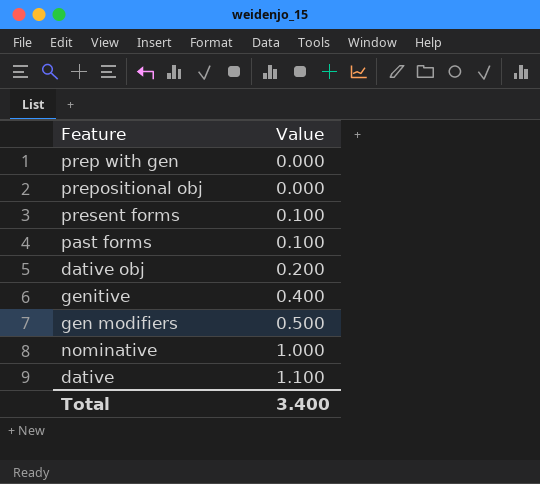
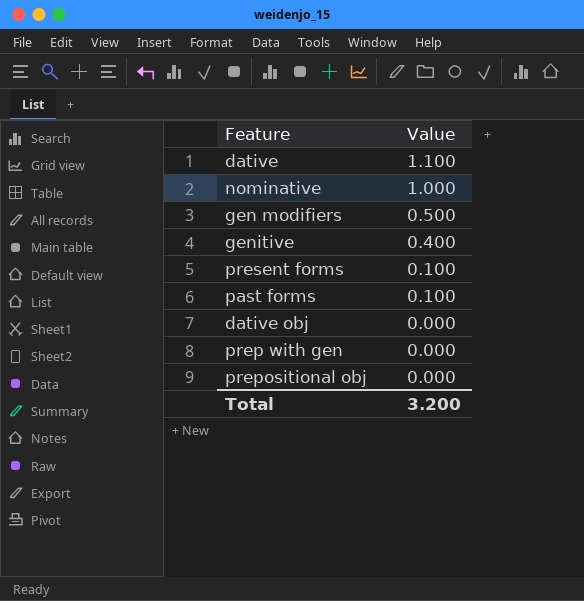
row order: Value ascending -> Value descending
dative obj | Value: 0.200 -> 0.000
Total | Value: 3.400 -> 3.200

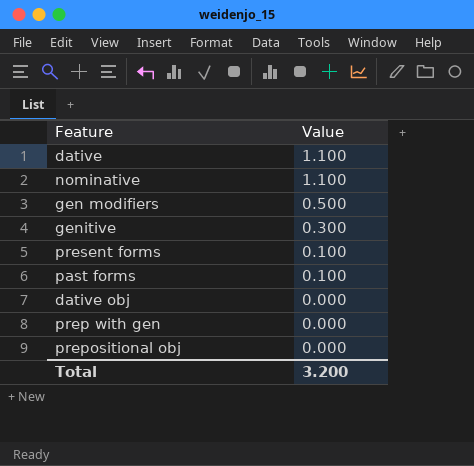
nominative | Value: 1.000 -> 1.100
genitive | Value: 0.400 -> 0.300

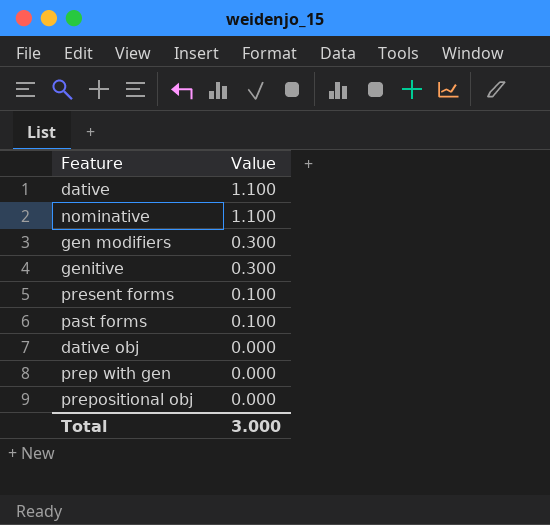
gen modifiers | Value: 0.500 -> 0.300
Total | Value: 3.200 -> 3.000

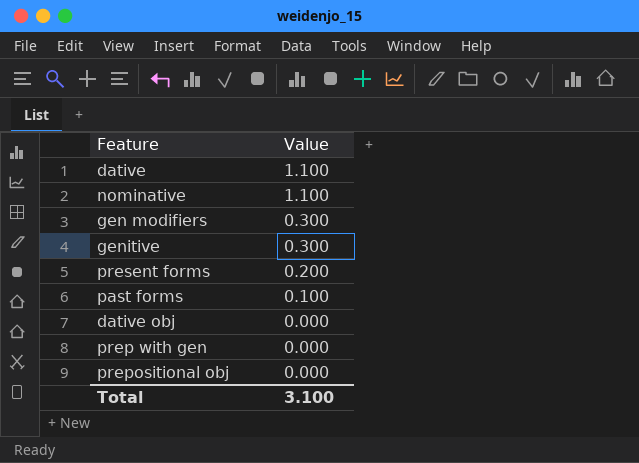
present forms | Value: 0.100 -> 0.200
Total | Value: 3.000 -> 3.100

